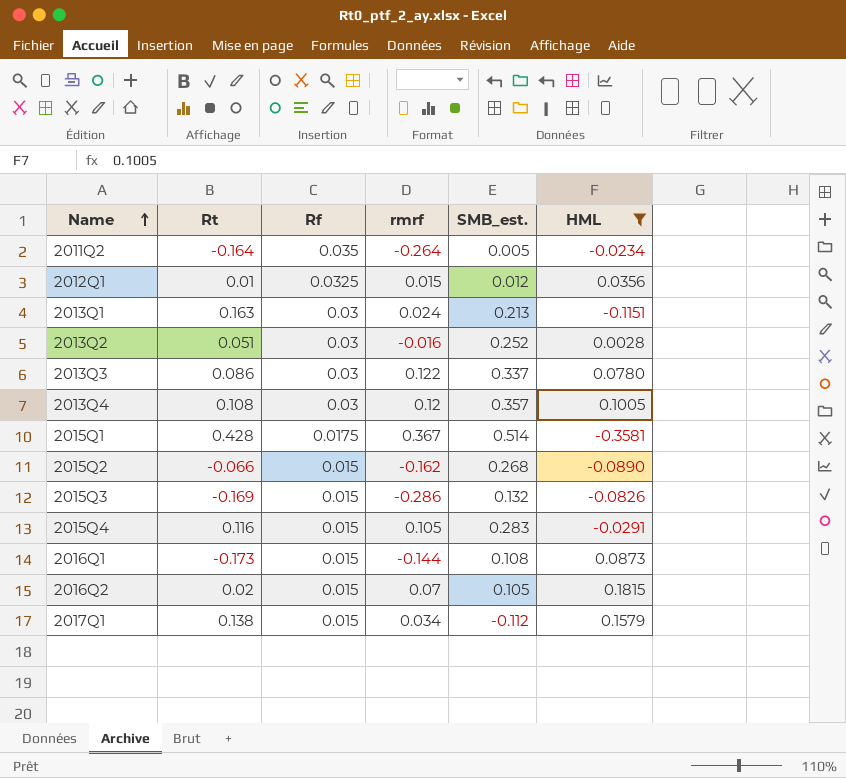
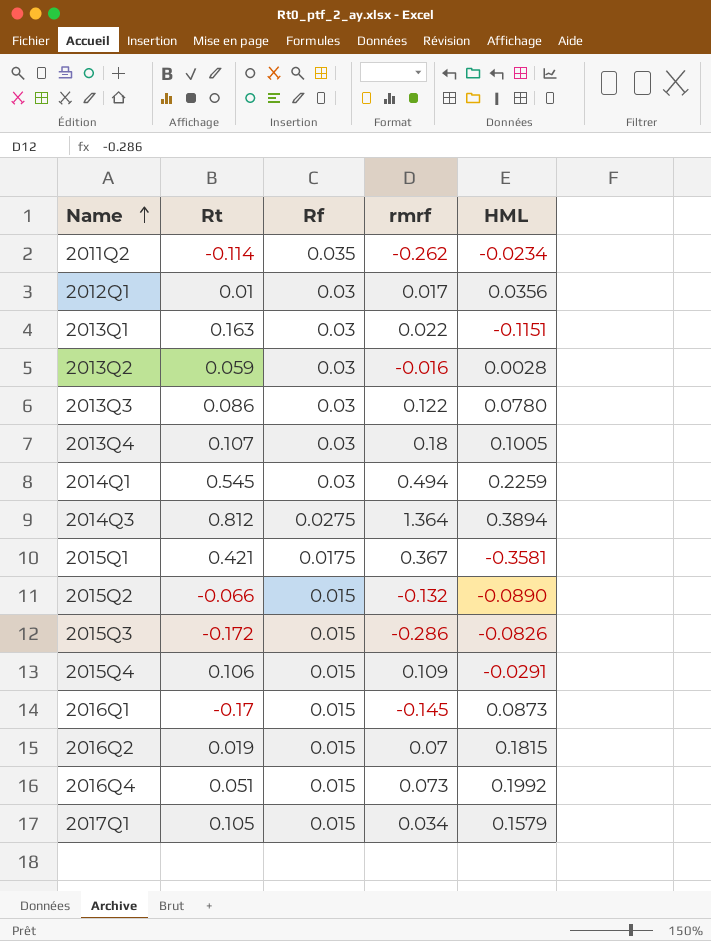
filter: HML <= 0.1815 -> none
column SMB_est. | position: 5 -> none
2011Q2 | Rt: -0.164 -> -0.114
2011Q2 | rmrf: -0.264 -> -0.262
2012Q1 | Rf: 0.0325 -> 0.03
2012Q1 | rmrf: 0.015 -> 0.017
2013Q1 | rmrf: 0.024 -> 0.022
2013Q2 | Rt: 0.051 -> 0.059
2013Q4 | Rt: 0.108 -> 0.107
2013Q4 | rmrf: 0.12 -> 0.18
2015Q1 | Rt: 0.428 -> 0.421
2015Q2 | rmrf: -0.162 -> -0.132
2015Q3 | Rt: -0.169 -> -0.172
2015Q4 | Rt: 0.116 -> 0.106
2015Q4 | rmrf: 0.105 -> 0.109
2016Q1 | Rt: -0.173 -> -0.17
2016Q1 | rmrf: -0.144 -> -0.145
2016Q2 | Rt: 0.02 -> 0.019
2017Q1 | Rt: 0.138 -> 0.105

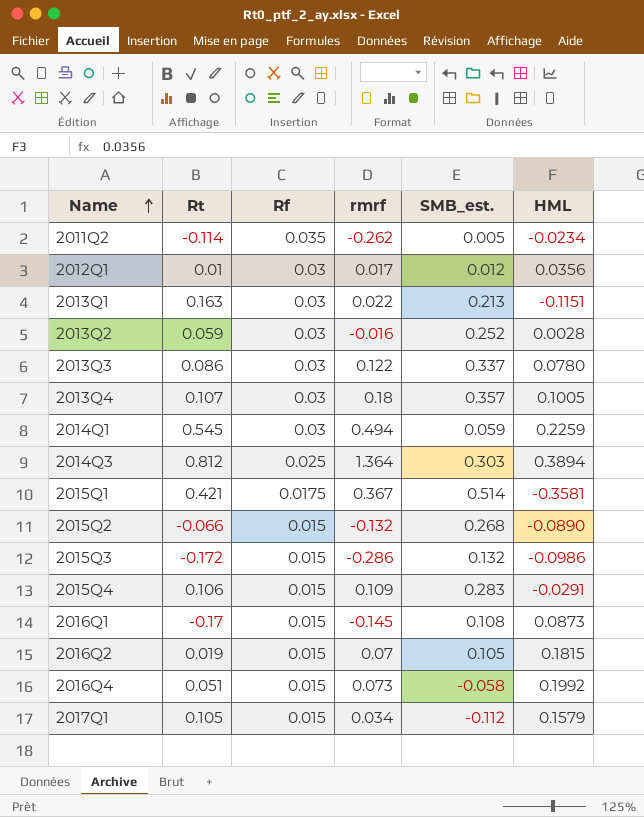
column SMB_est. | position: none -> 5
2014Q3 | Rf: 0.0275 -> 0.025
2015Q3 | HML: -0.0826 -> -0.0986

